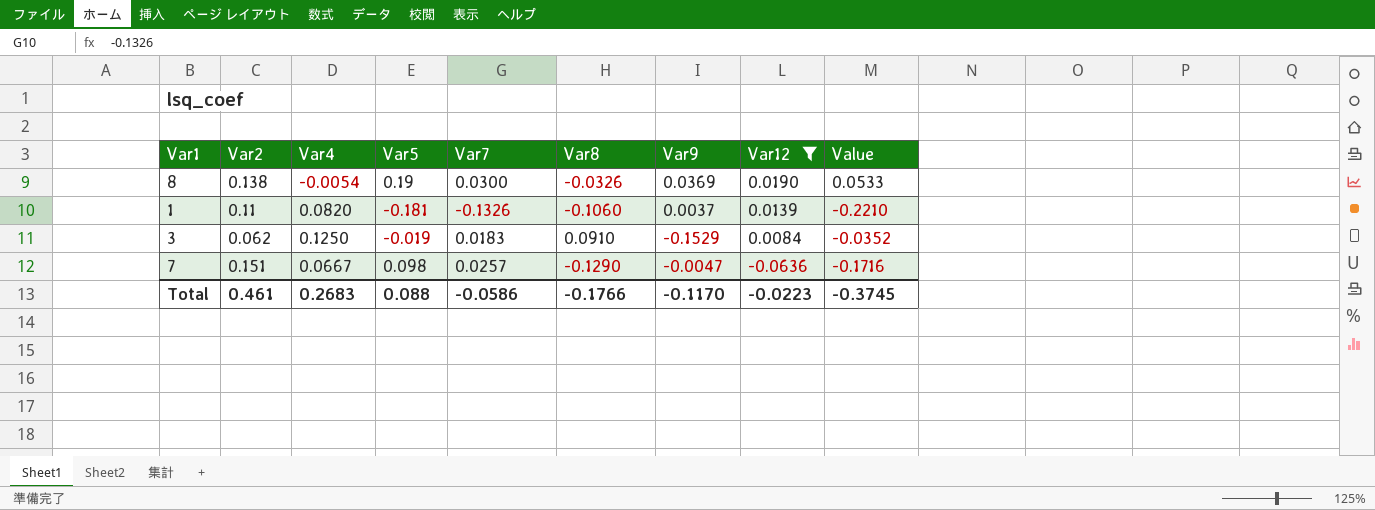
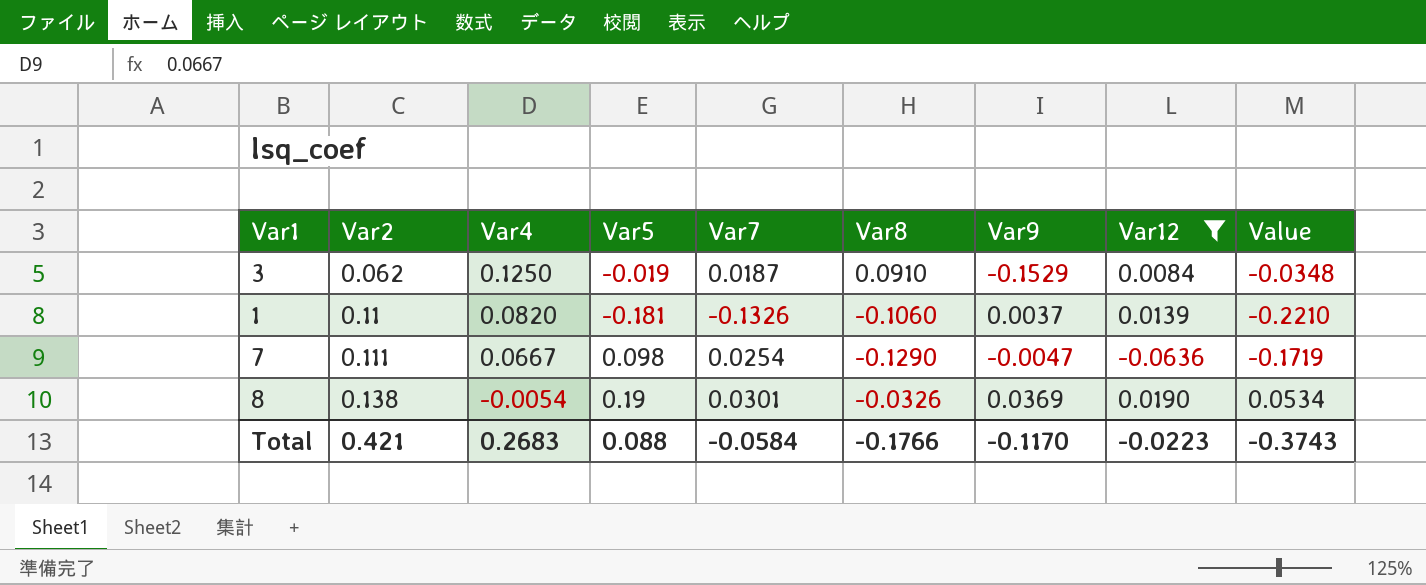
row order: Var12 descending -> Var2 ascending
3 | Var7: 0.0183 -> 0.0187
3 | Value: -0.0352 -> -0.0348
7 | Var2: 0.151 -> 0.111
7 | Var7: 0.0257 -> 0.0254
7 | Value: -0.1716 -> -0.1719
8 | Var7: 0.0300 -> 0.0301
8 | Value: 0.0533 -> 0.0534
Total | Var2: 0.461 -> 0.421
Total | Var7: -0.0586 -> -0.0584
Total | Value: -0.3745 -> -0.3743

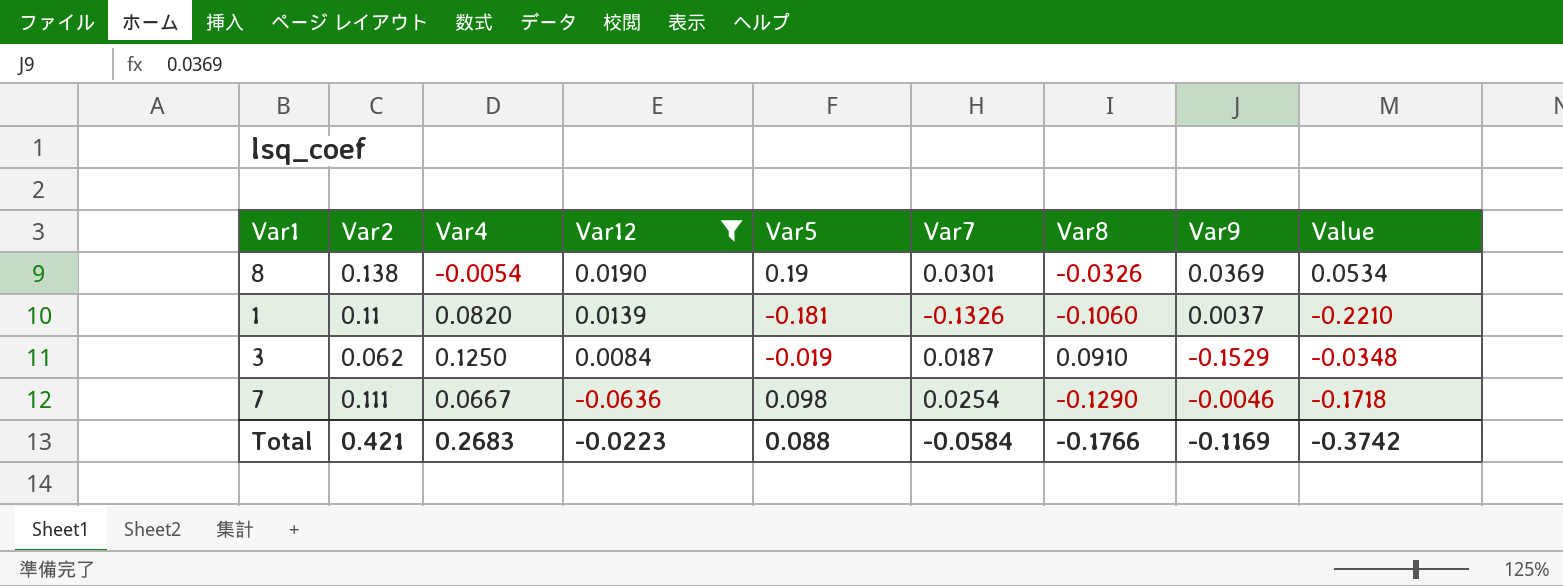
row order: Var2 ascending -> Var12 descending
column Var12 | position: 8 -> 4
7 | Var9: -0.0047 -> -0.0046
7 | Value: -0.1719 -> -0.1718
Total | Var9: -0.1170 -> -0.1169
Total | Value: -0.3743 -> -0.3742

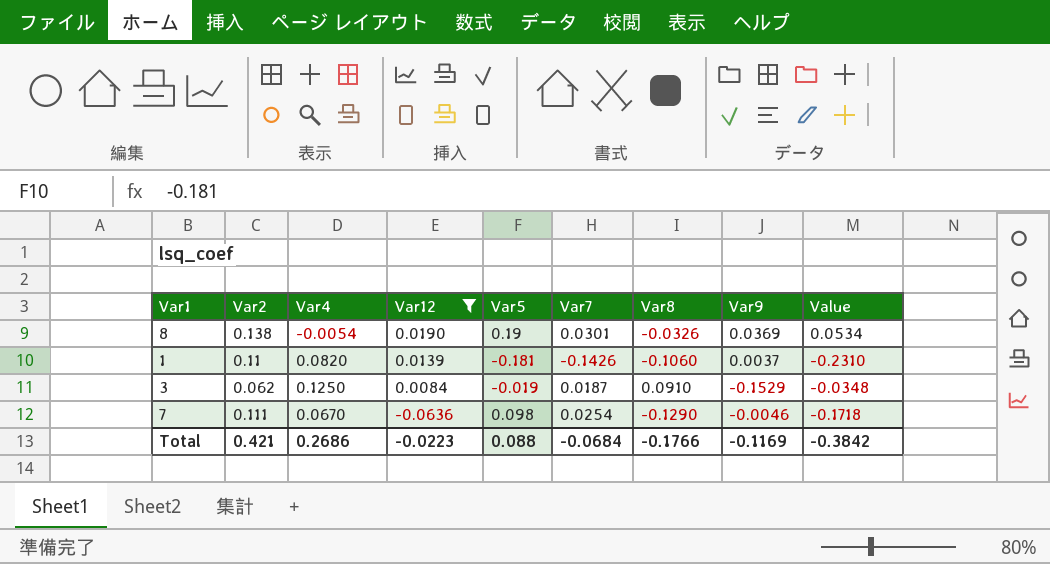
1 | Var7: -0.1326 -> -0.1426
1 | Value: -0.2210 -> -0.2310
7 | Var4: 0.0667 -> 0.0670
Total | Var4: 0.2683 -> 0.2686
Total | Var7: -0.0584 -> -0.0684
Total | Value: -0.3742 -> -0.3842

